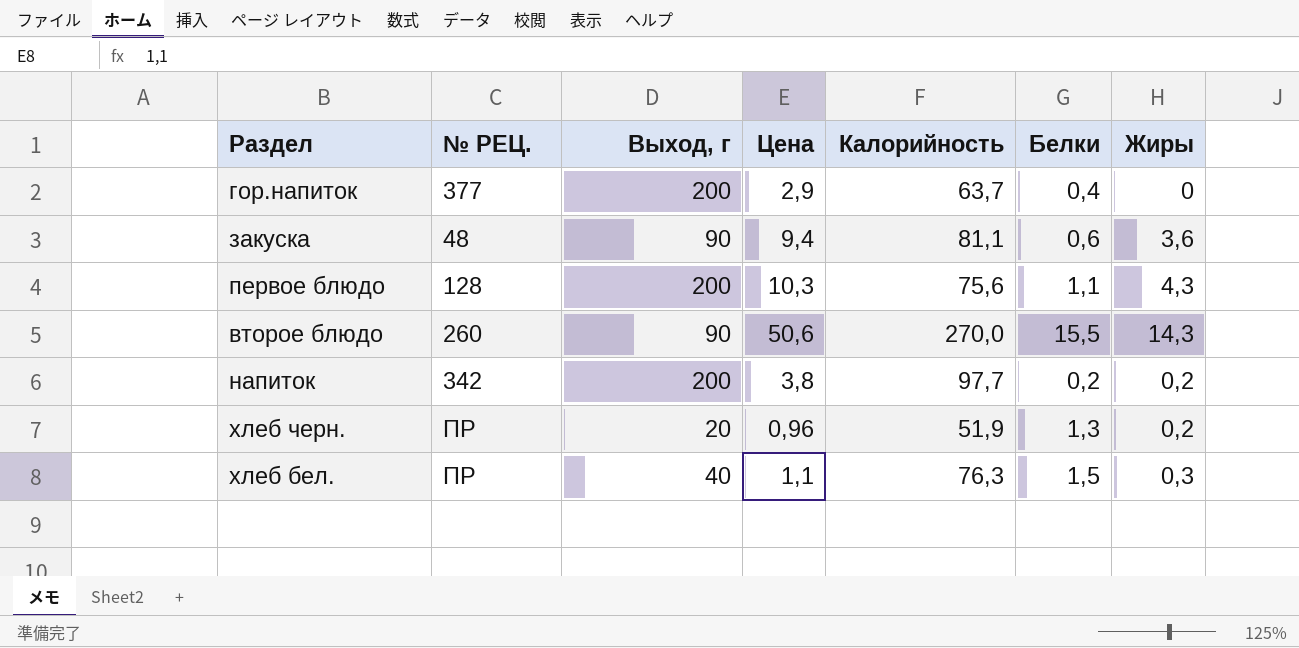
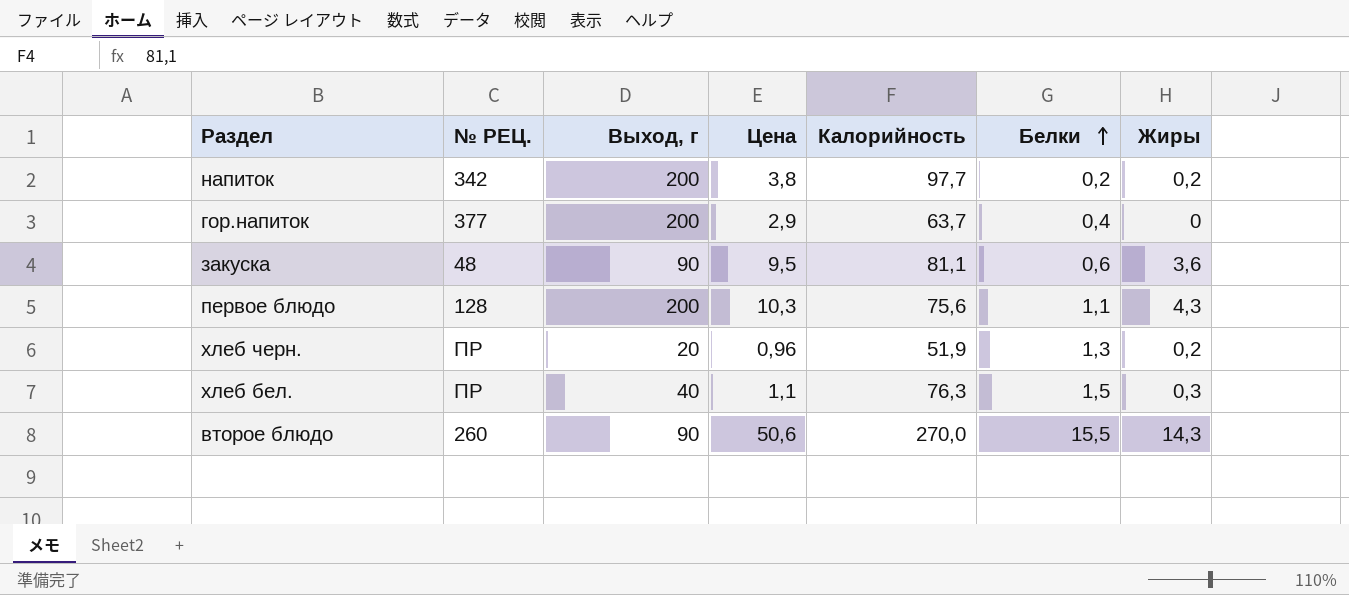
row order: none -> Белки ascending
закуска | Цена: 9,4 -> 9,5

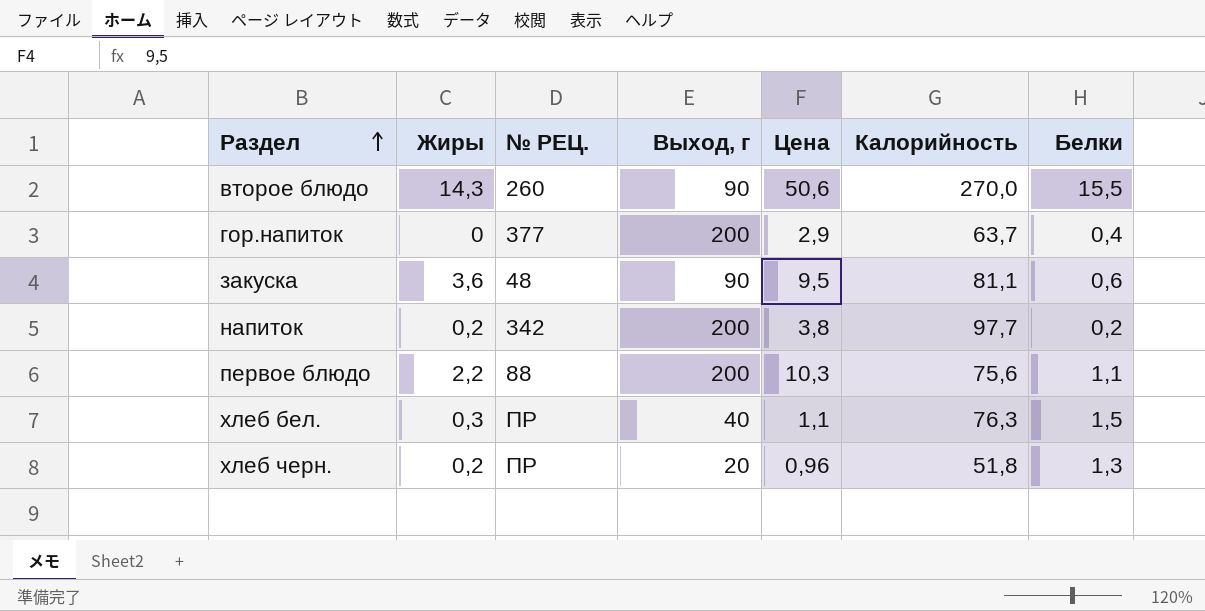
row order: Белки ascending -> Раздел ascending
column Жиры | position: 7 -> 2
первое блюдо | Жиры: 4,3 -> 2,2
первое блюдо | № РЕЦ.: 128 -> 88
хлеб черн. | Калорийность: 51,9 -> 51,8

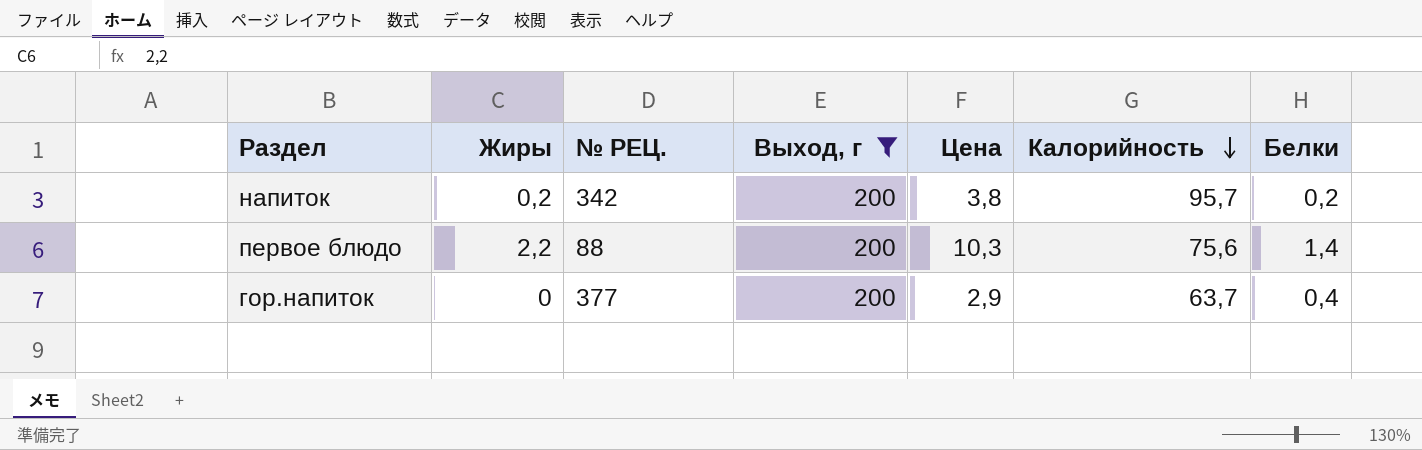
filter: none -> Выход, г = 200
row order: Раздел ascending -> Калорийность descending
напиток | Калорийность: 97,7 -> 95,7
первое блюдо | Белки: 1,1 -> 1,4

